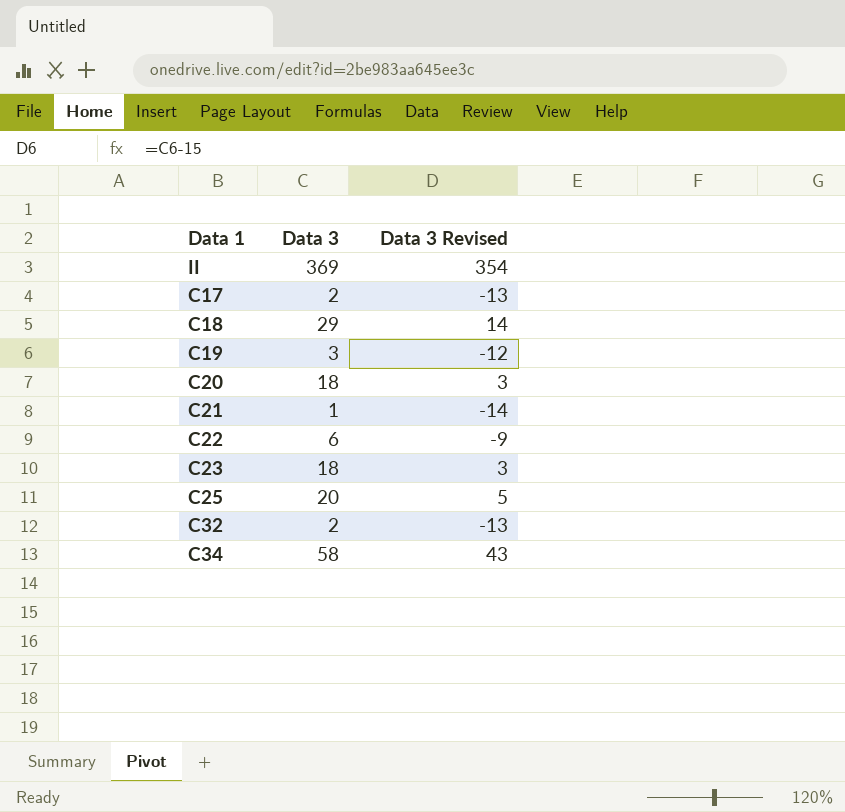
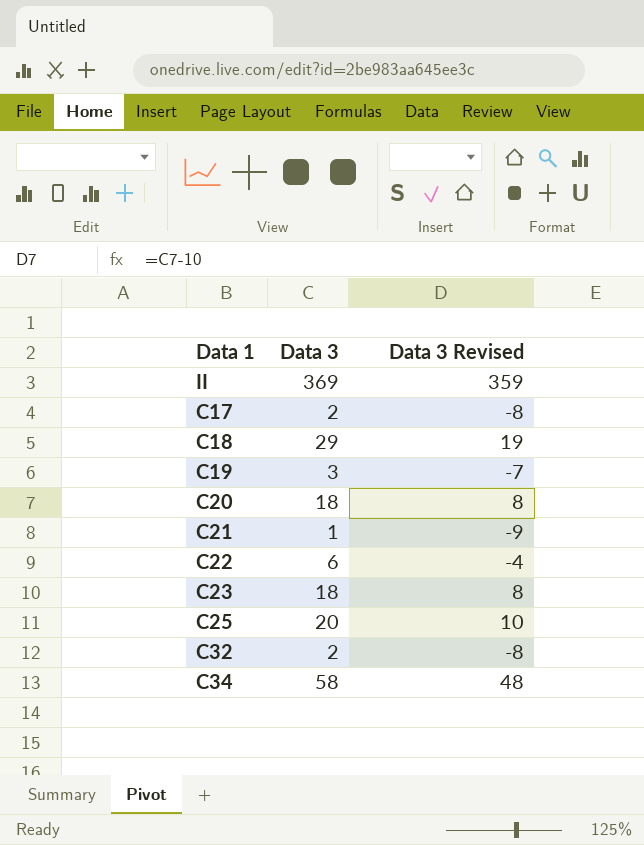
column Data 3 Revised | formula: [Data 3] - 15 -> [Data 3] - 10

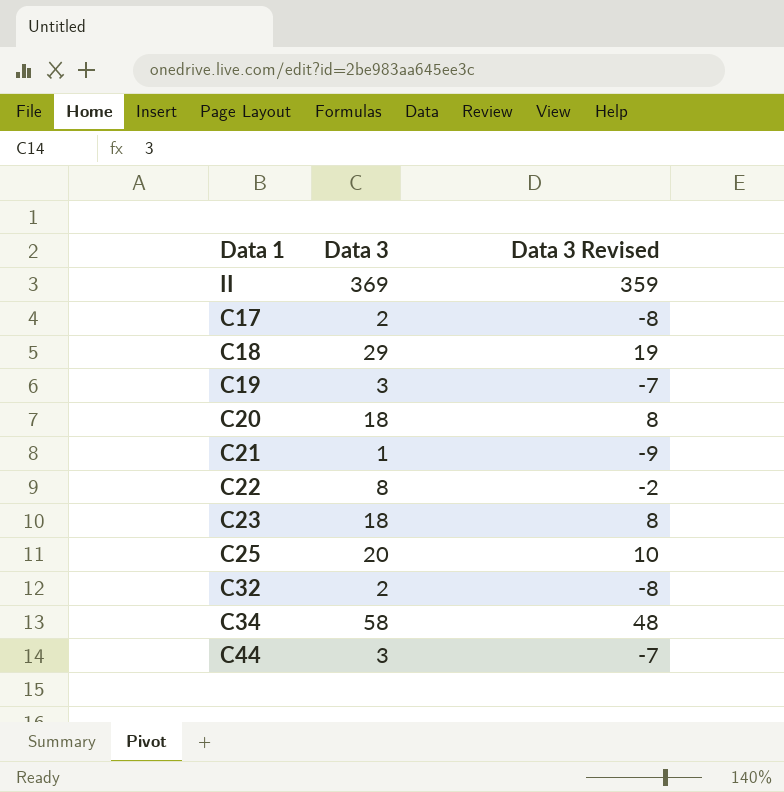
C22 | Data 3: 6 -> 8
C22 | Data 3 Revised: -4 -> -2
row C44: none -> 3 | -7

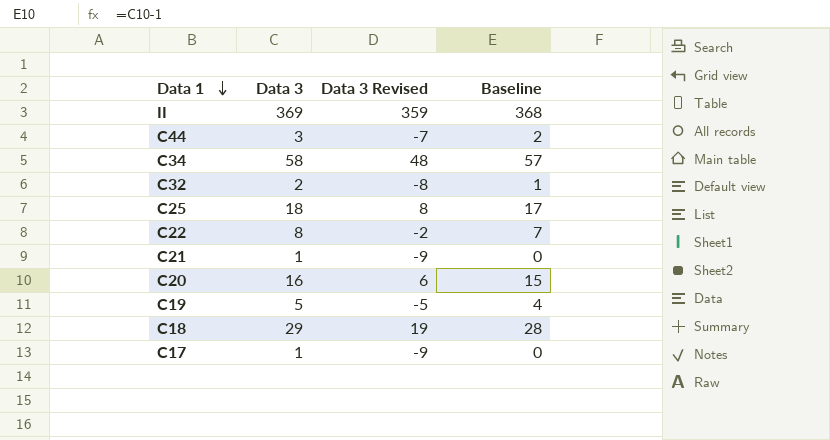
row order: none -> Data 1 descending
column Baseline | formula: none -> [Data 3] - 1
row C23: 18 | 8 -> none
C25 | Data 3: 20 -> 18
C25 | Data 3 Revised: 10 -> 8
C20 | Data 3: 18 -> 16
C20 | Data 3 Revised: 8 -> 6
C19 | Data 3: 3 -> 5
C19 | Data 3 Revised: -7 -> -5
C17 | Data 3: 2 -> 1
C17 | Data 3 Revised: -8 -> -9

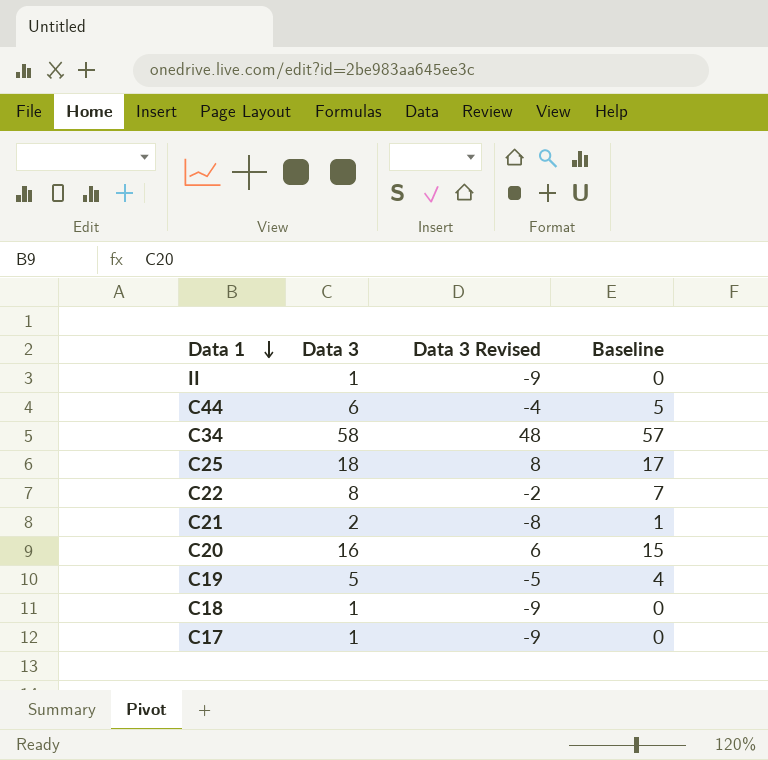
row C32: 2 | -8 | 1 -> none
II | Data 3: 369 -> 1
II | Data 3 Revised: 359 -> -9
II | Baseline: 368 -> 0
C44 | Data 3: 3 -> 6
C44 | Data 3 Revised: -7 -> -4
C44 | Baseline: 2 -> 5
C21 | Data 3: 1 -> 2
C21 | Data 3 Revised: -9 -> -8
C21 | Baseline: 0 -> 1
C18 | Data 3: 29 -> 1
C18 | Data 3 Revised: 19 -> -9
C18 | Baseline: 28 -> 0

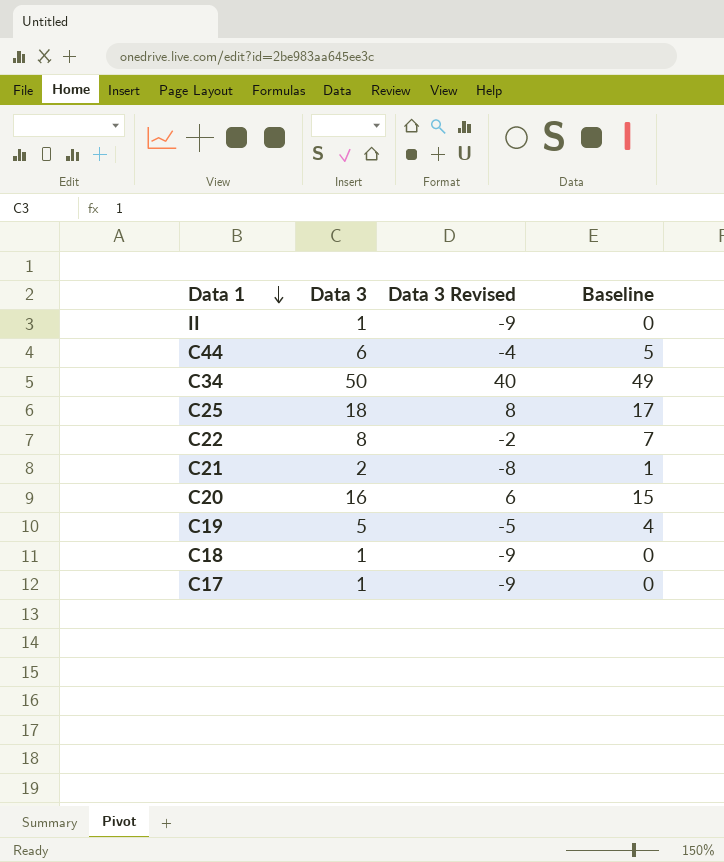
C34 | Data 3: 58 -> 50
C34 | Data 3 Revised: 48 -> 40
C34 | Baseline: 57 -> 49

